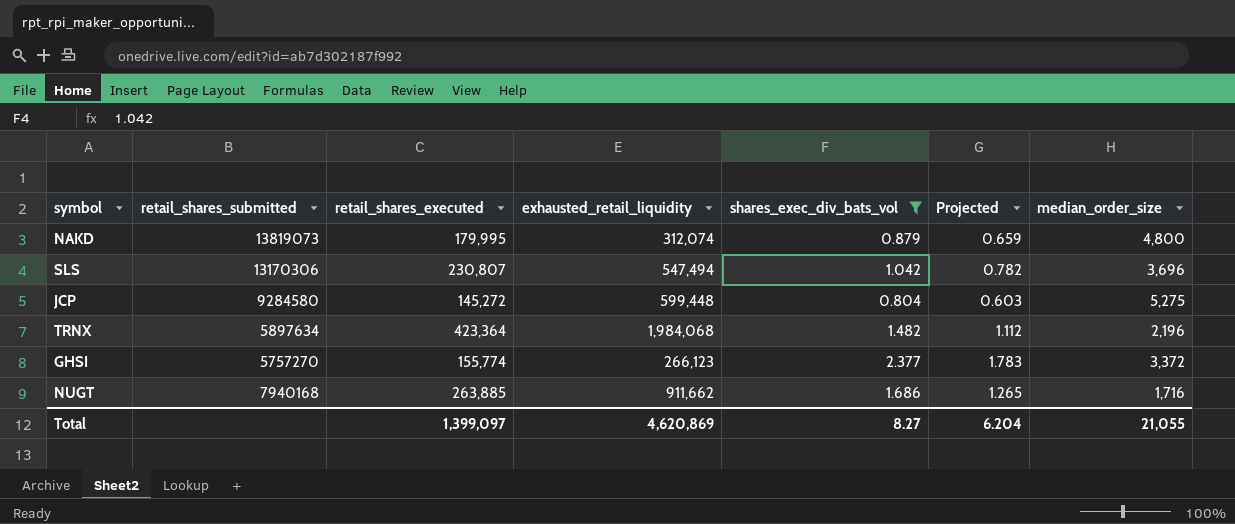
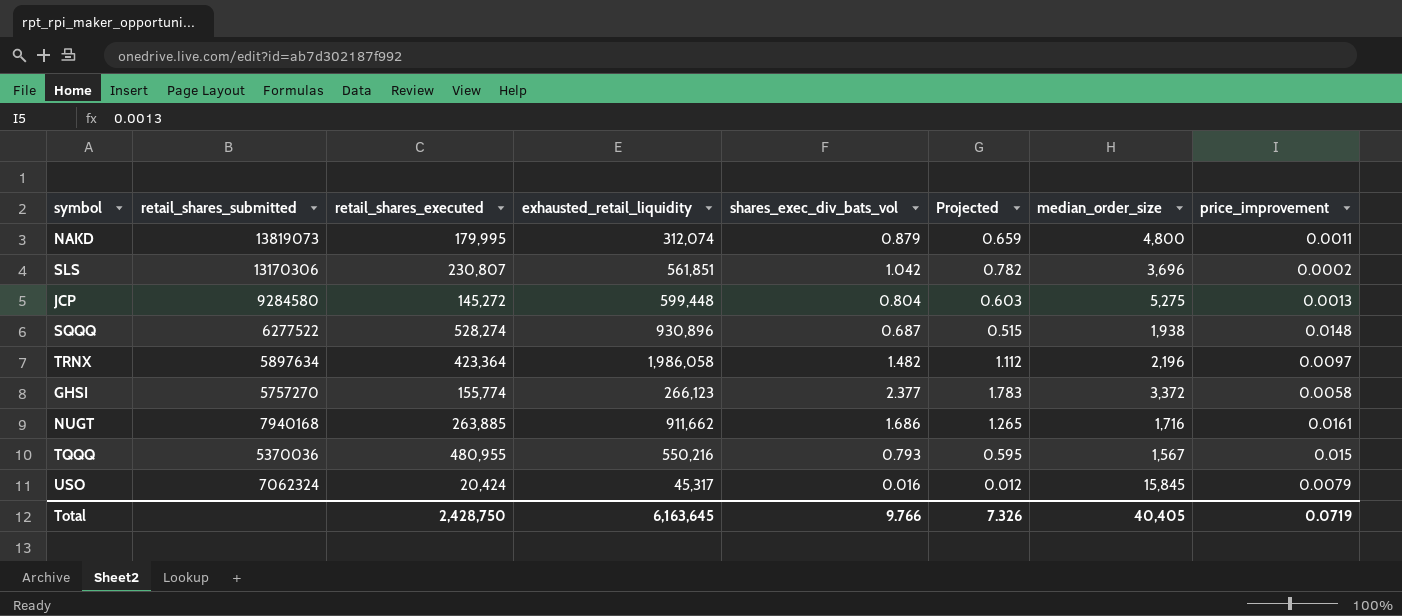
filter: shares_exec_div_bats_vol >= 0.804 -> none
column price_improvement | position: none -> 8
SLS | exhausted_retail_liquidity: 547,494 -> 561,851
TRNX | exhausted_retail_liquidity: 1,984,068 -> 1,986,058
Total | retail_shares_executed: 1,399,097 -> 2,428,750
Total | exhausted_retail_liquidity: 4,620,869 -> 6,163,645
Total | shares_exec_div_bats_vol: 8.27 -> 9.766
Total | Projected: 6.204 -> 7.326
Total | median_order_size: 21,055 -> 40,405

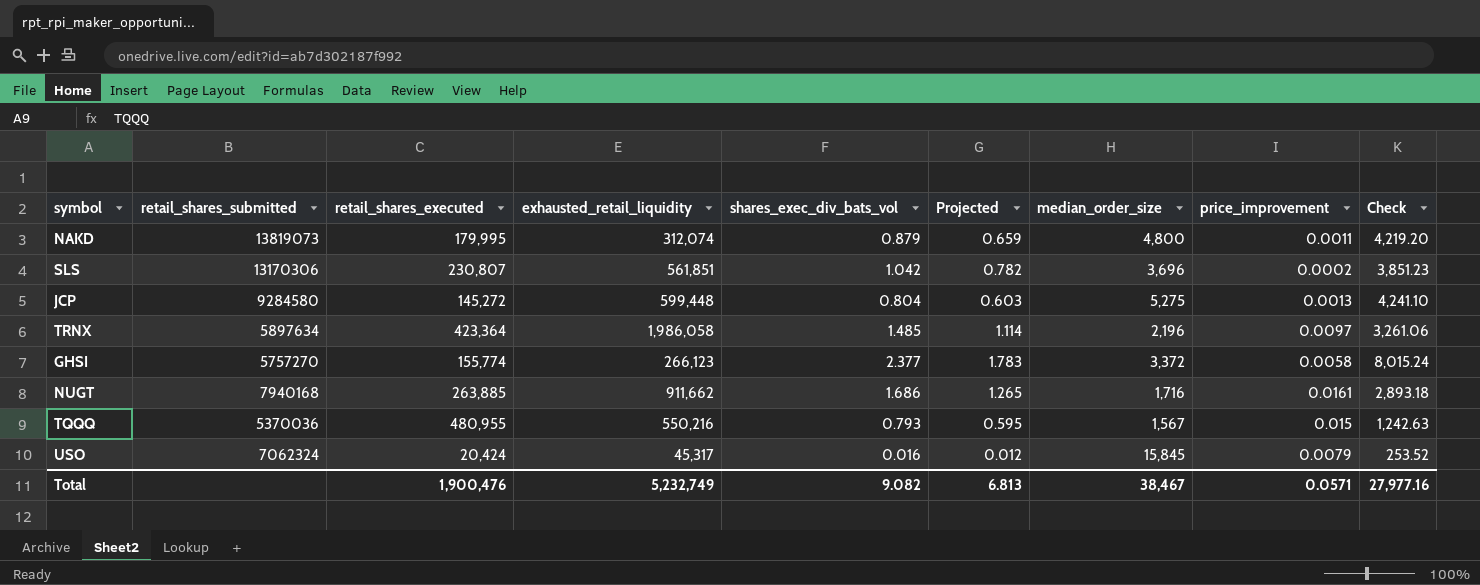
column Check | formula: none -> [shares_exec_div_bats_vol] * [median_order_size]
row SQQQ: 6277522 | 528,274 | 930,896 | 0.687 | 0.515 | 1,938 | 0.0148 -> none
TRNX | shares_exec_div_bats_vol: 1.482 -> 1.485
TRNX | Projected: 1.112 -> 1.114
Total | retail_shares_executed: 2,428,750 -> 1,900,476
Total | exhausted_retail_liquidity: 6,163,645 -> 5,232,749
Total | shares_exec_div_bats_vol: 9.766 -> 9.082
Total | Projected: 7.326 -> 6.813
Total | median_order_size: 40,405 -> 38,467
Total | price_improvement: 0.0719 -> 0.0571

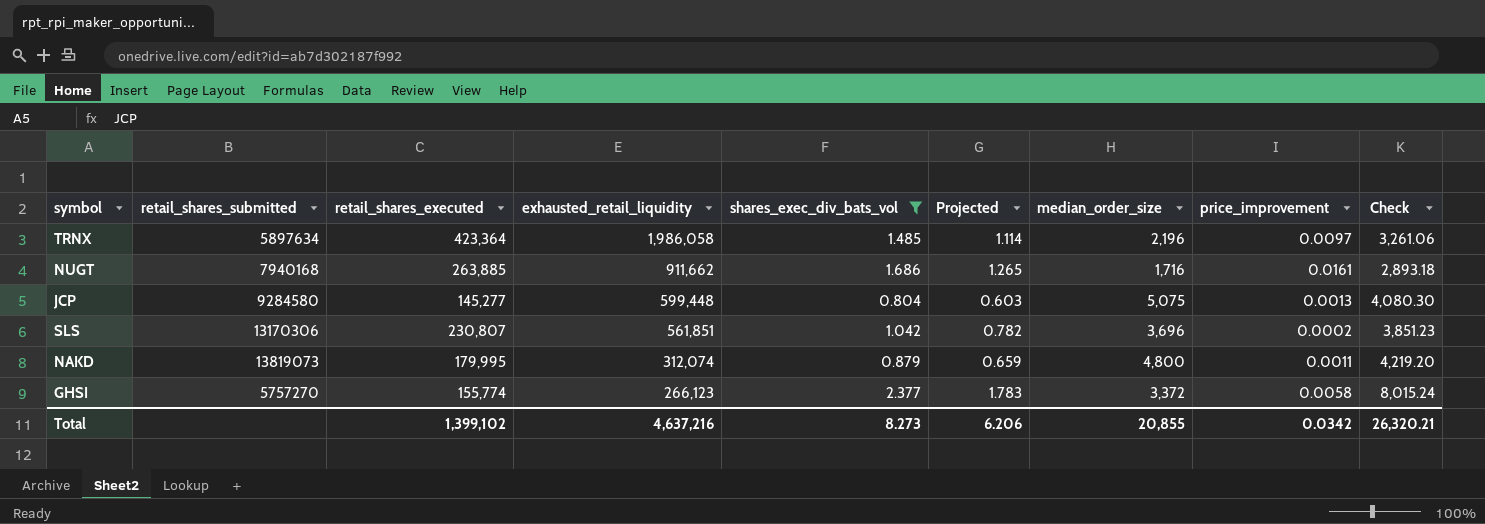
filter: none -> shares_exec_div_bats_vol >= 0.804
row order: none -> exhausted_retail_liquidity descending
JCP | retail_shares_executed: 145,272 -> 145,277
JCP | median_order_size: 5,275 -> 5,075
JCP | Check: 4,241.10 -> 4,080.30
Total | retail_shares_executed: 1,900,476 -> 1,399,102
Total | exhausted_retail_liquidity: 5,232,749 -> 4,637,216
Total | shares_exec_div_bats_vol: 9.082 -> 8.273
Total | Projected: 6.813 -> 6.206
Total | median_order_size: 38,467 -> 20,855
Total | price_improvement: 0.0571 -> 0.0342
Total | Check: 27,977.16 -> 26,320.21

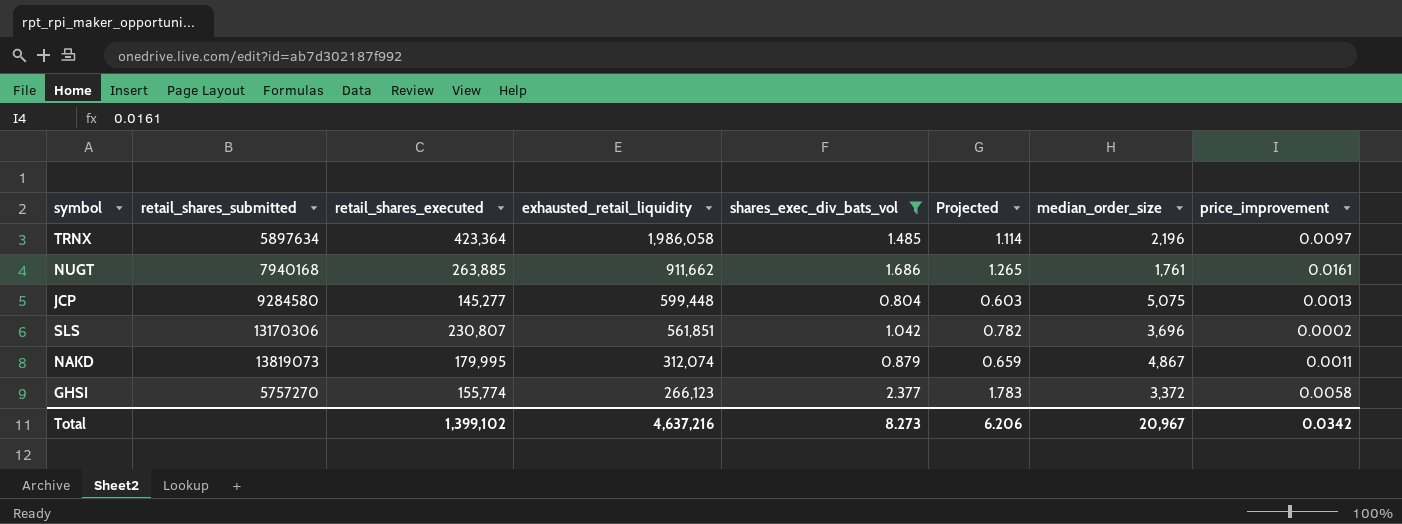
column Check | formula: [shares_exec_div_bats_vol] * [median_order_size] -> none
NUGT | median_order_size: 1,716 -> 1,761
NAKD | median_order_size: 4,800 -> 4,867
Total | median_order_size: 20,855 -> 20,967

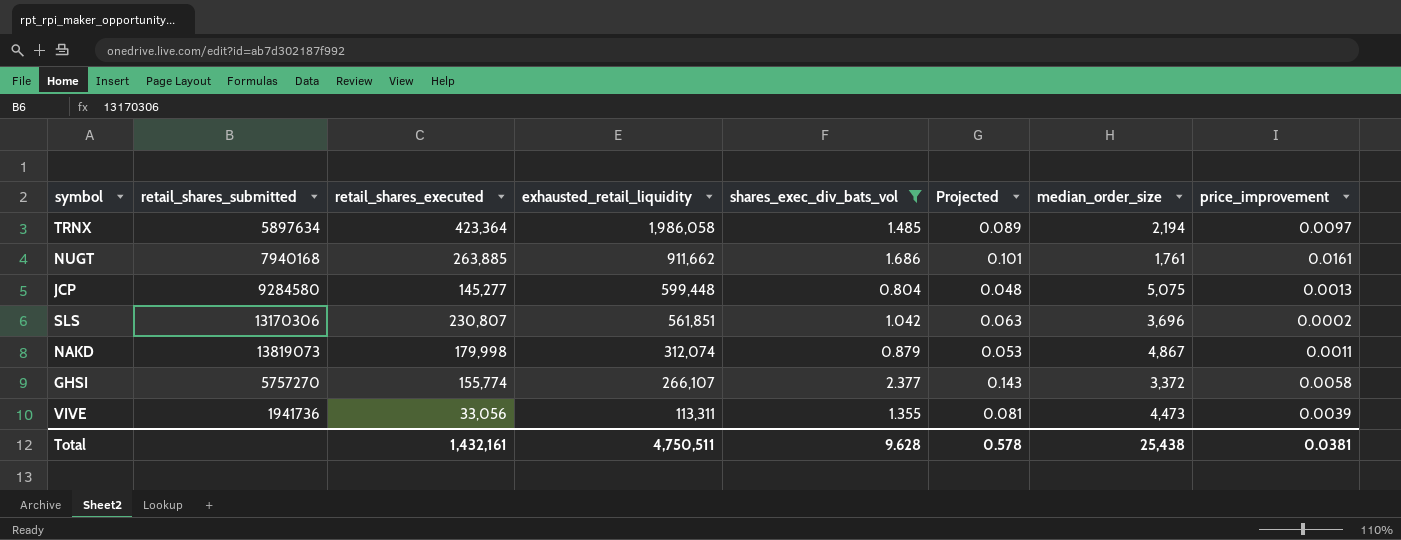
column Projected | formula: [shares_exec_div_bats_vol] * 0.75 -> [shares_exec_div_bats_vol] * 0.06
TRNX | median_order_size: 2,196 -> 2,194
NAKD | retail_shares_executed: 179,995 -> 179,998
GHSI | exhausted_retail_liquidity: 266,123 -> 266,107
row VIVE: none -> 1941736 | 33,056 | 113,311 | 1.355 | 0.081 | 4,473 | 0.0039
Total | retail_shares_executed: 1,399,102 -> 1,432,161
Total | exhausted_retail_liquidity: 4,637,216 -> 4,750,511
Total | shares_exec_div_bats_vol: 8.273 -> 9.628
Total | Projected: 6.206 -> 0.578
Total | median_order_size: 20,967 -> 25,438
Total | price_improvement: 0.0342 -> 0.0381

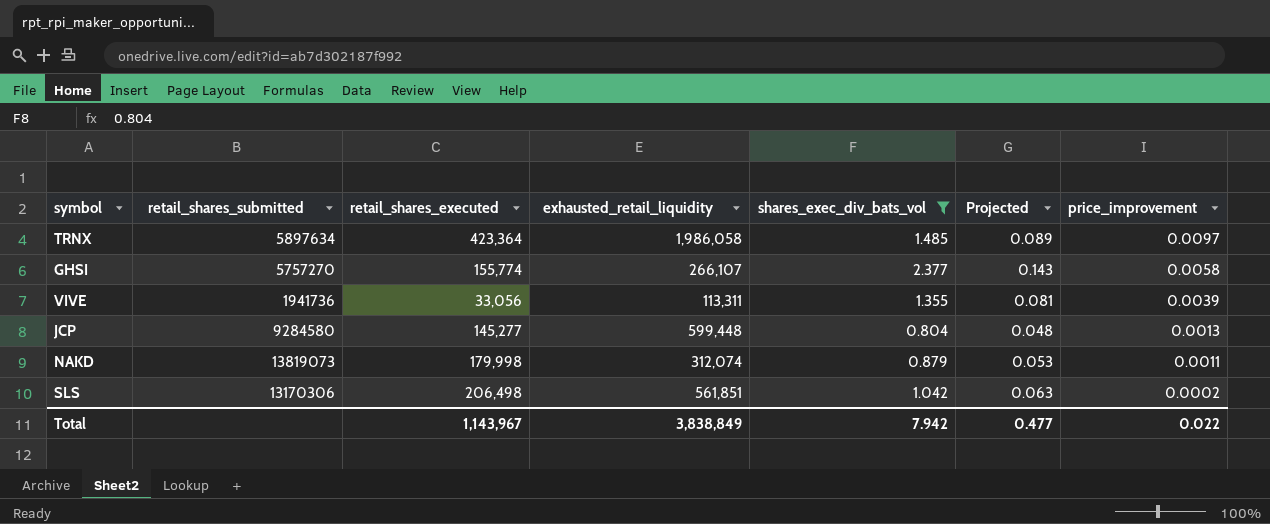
row order: exhausted_retail_liquidity descending -> price_improvement descending
column median_order_size | position: 7 -> none
row NUGT: 7940168 | 263,885 | 911,662 | 1.686 | 0.101 | 1,761 | 0.0161 -> none
SLS | retail_shares_executed: 230,807 -> 206,498
Total | retail_shares_executed: 1,432,161 -> 1,143,967
Total | exhausted_retail_liquidity: 4,750,511 -> 3,838,849
Total | shares_exec_div_bats_vol: 9.628 -> 7.942
Total | Projected: 0.578 -> 0.477
Total | price_improvement: 0.0381 -> 0.022

